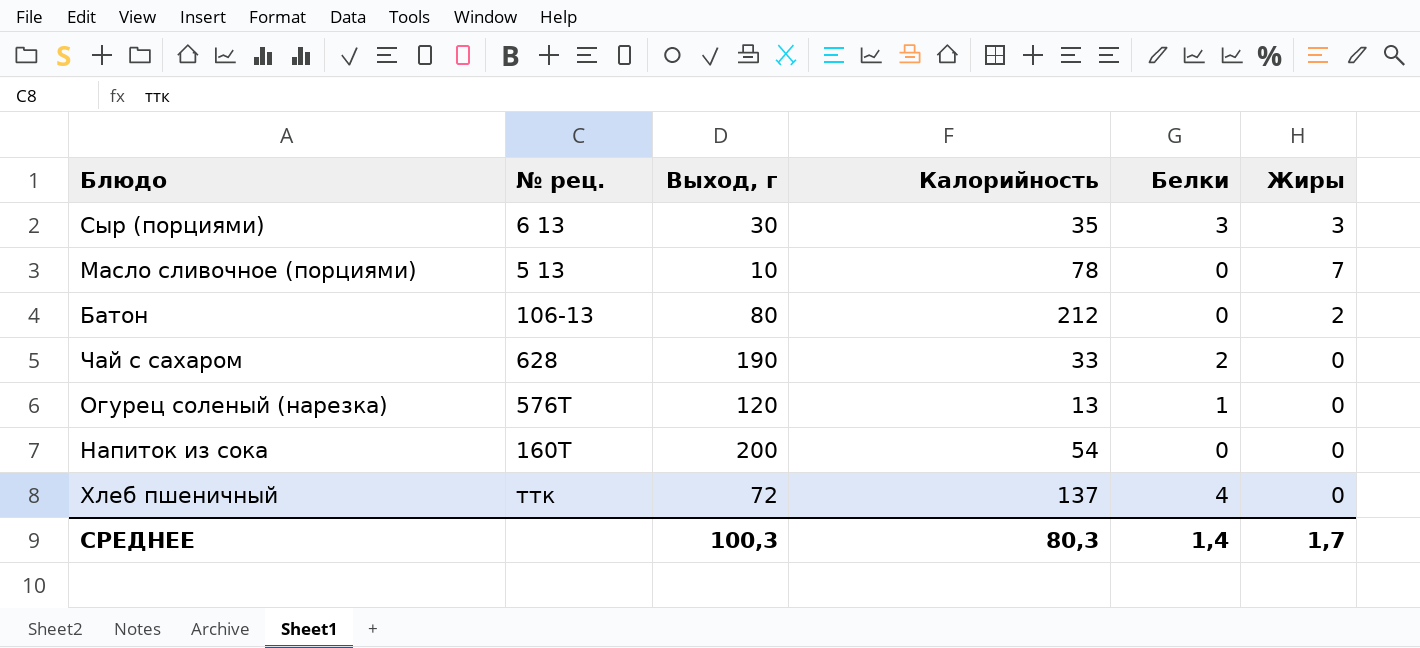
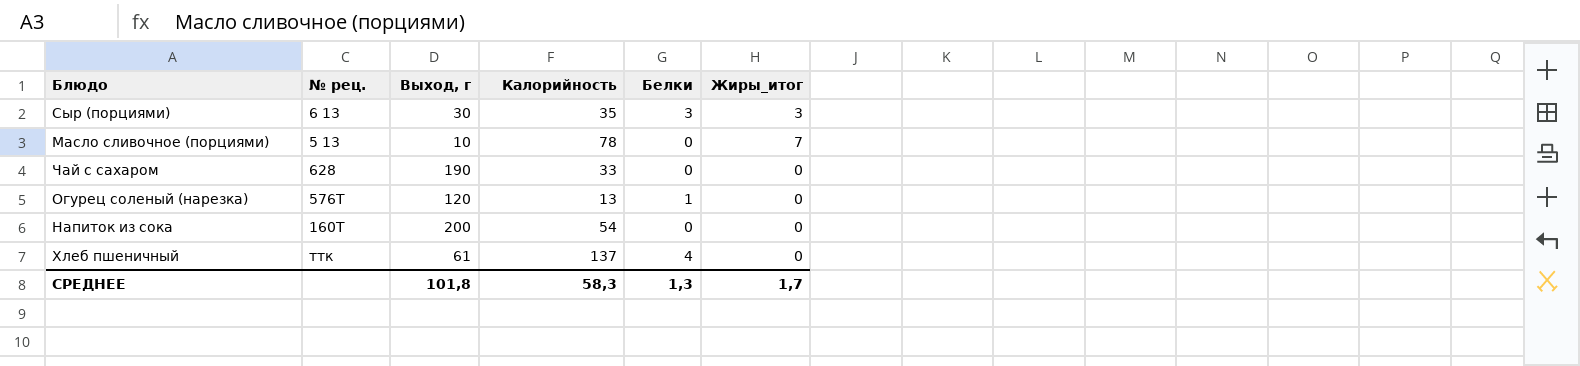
column name: Жиры -> Жиры_итог
row Батон: 106-13 | 80 | 212 | 0 | 2 -> none
Чай с сахаром | Белки: 2 -> 0
Хлеб пшеничный | Выход, г: 72 -> 61
СРЕДНЕЕ | Выход, г: 100,3 -> 101,8
СРЕДНЕЕ | Калорийность: 80,3 -> 58,3
СРЕДНЕЕ | Белки: 1,4 -> 1,3

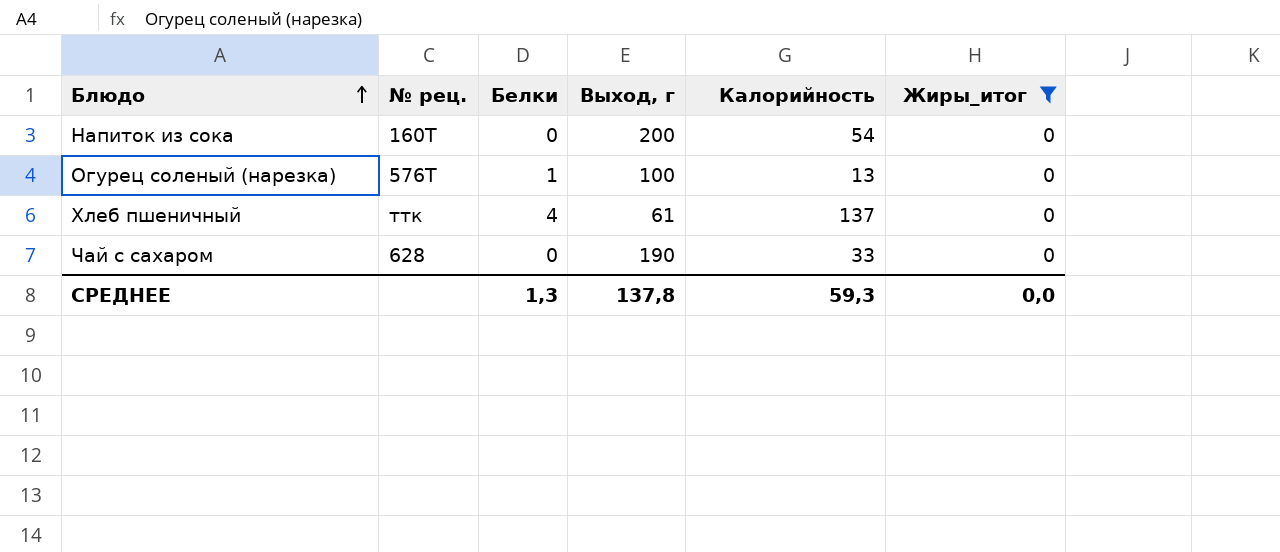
filter: none -> Жиры_итог = 0
row order: none -> Блюдо ascending
column Белки | position: 5 -> 3
Огурец соленый (нарезка) | Выход, г: 120 -> 100
СРЕДНЕЕ | Выход, г: 101,8 -> 137,8
СРЕДНЕЕ | Калорийность: 58,3 -> 59,3
СРЕДНЕЕ | Жиры_итог: 1,7 -> 0,0

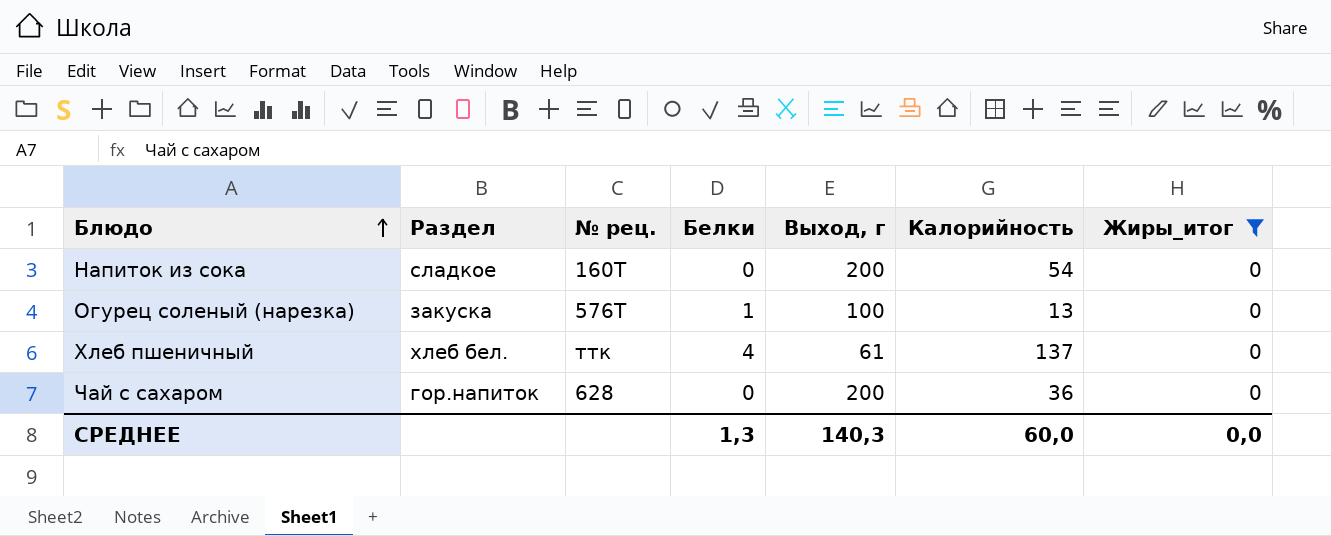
column Раздел | position: none -> 2
Чай с сахаром | Выход, г: 190 -> 200
Чай с сахаром | Калорийность: 33 -> 36
СРЕДНЕЕ | Выход, г: 137,8 -> 140,3
СРЕДНЕЕ | Калорийность: 59,3 -> 60,0

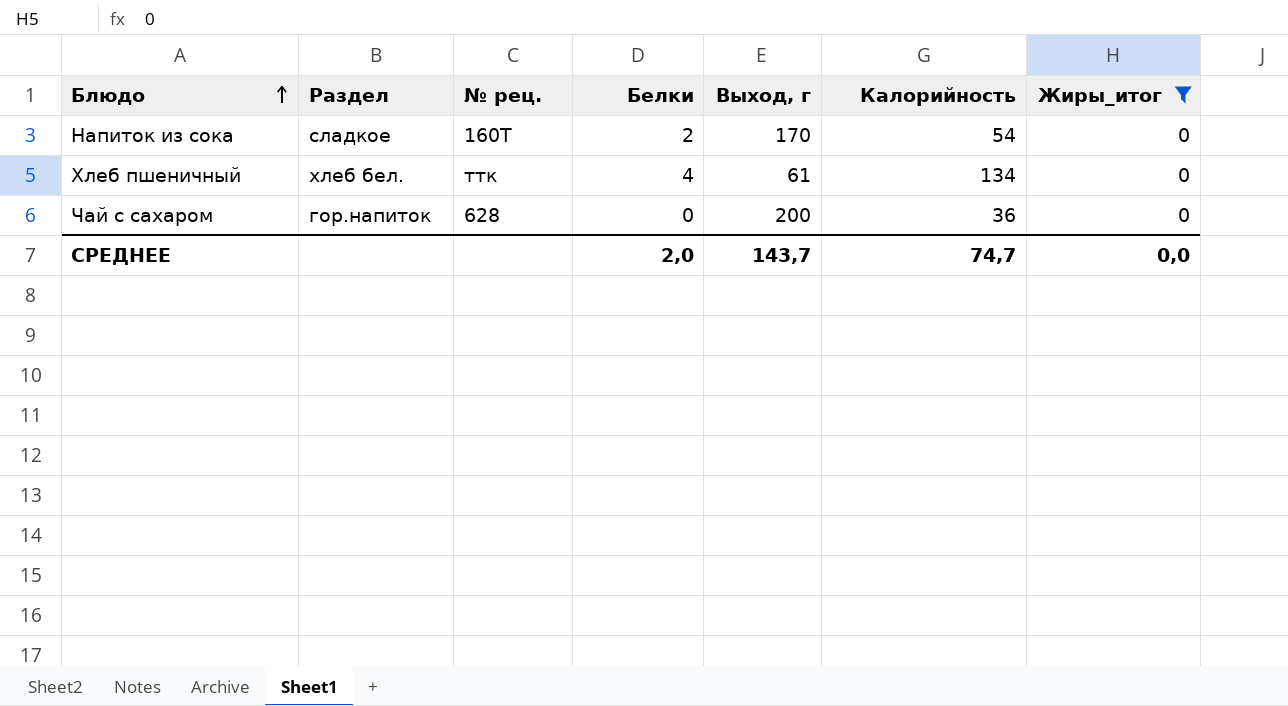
row Огурец соленый (нарезка): закуска | 576Т | 1 | 100 | 13 | 0 -> none
Напиток из сока | Белки: 0 -> 2
Напиток из сока | Выход, г: 200 -> 170
Хлеб пшеничный | Калорийность: 137 -> 134
СРЕДНЕЕ | Белки: 1,3 -> 2,0
СРЕДНЕЕ | Выход, г: 140,3 -> 143,7
СРЕДНЕЕ | Калорийность: 60,0 -> 74,7

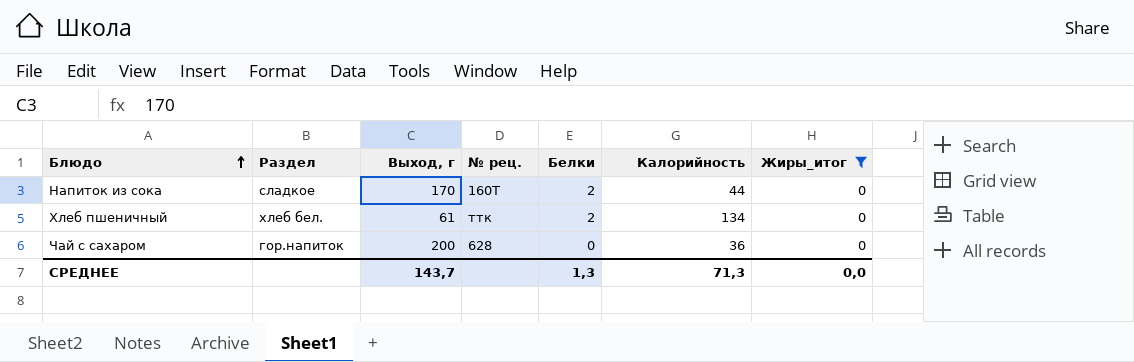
column Выход, г | position: 5 -> 3
Напиток из сока | Калорийность: 54 -> 44
Хлеб пшеничный | Белки: 4 -> 2
СРЕДНЕЕ | Белки: 2,0 -> 1,3
СРЕДНЕЕ | Калорийность: 74,7 -> 71,3

